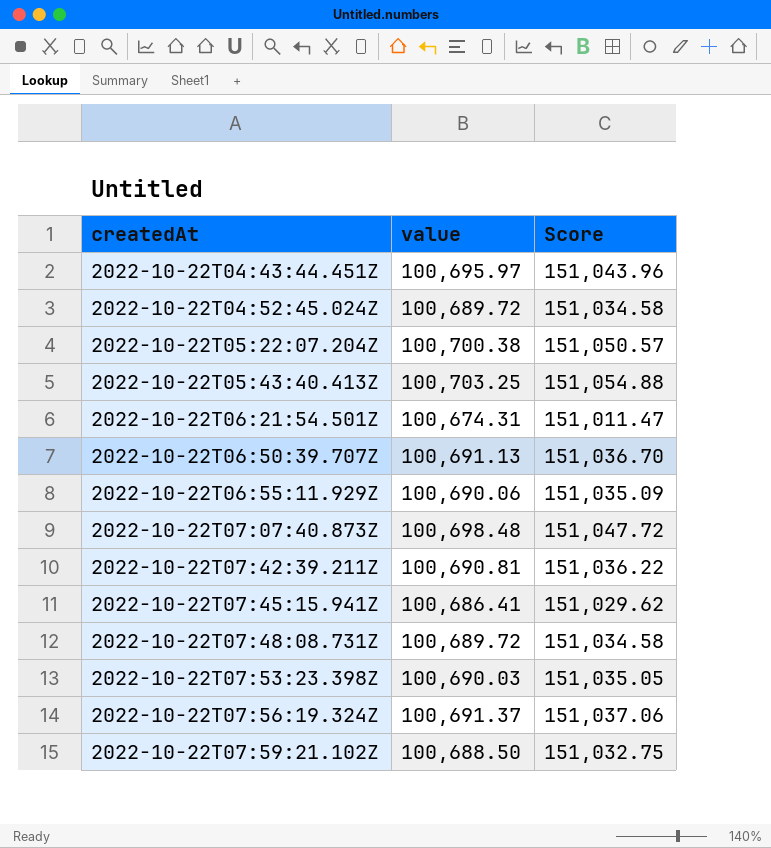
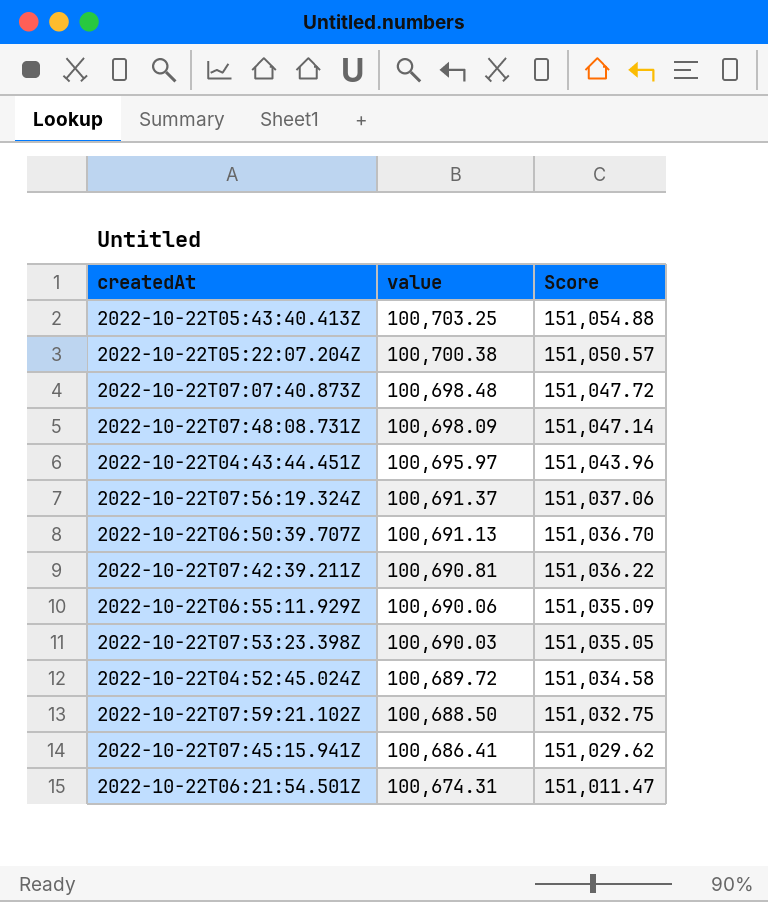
row order: createdAt ascending -> value descending
2022-10-22T07:48:08.731Z | value: 100,689.72 -> 100,698.09
2022-10-22T07:48:08.731Z | Score: 151,034.58 -> 151,047.14

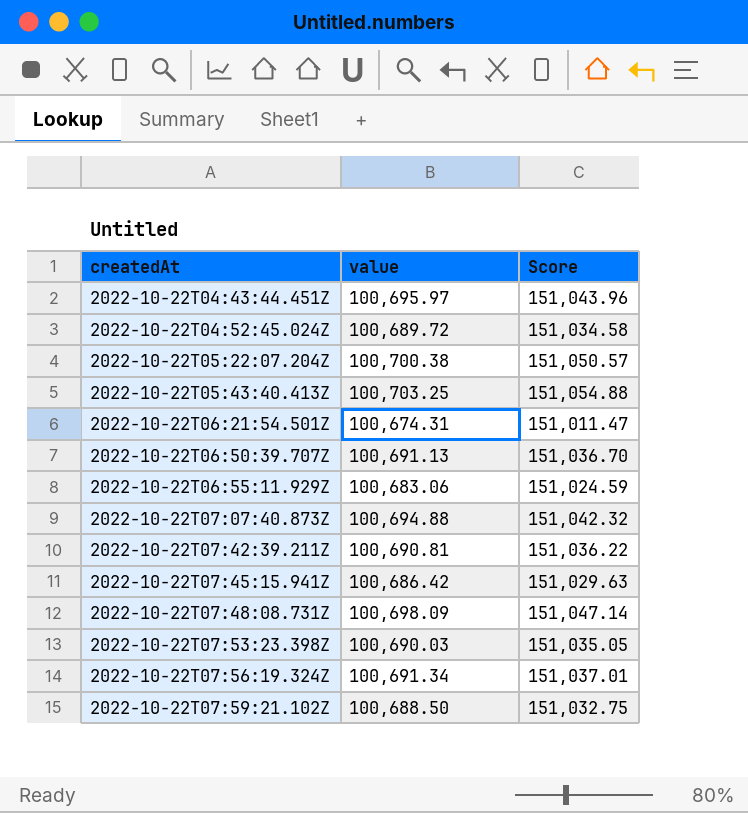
row order: value descending -> createdAt ascending
2022-10-22T06:55:11.929Z | value: 100,690.06 -> 100,683.06
2022-10-22T06:55:11.929Z | Score: 151,035.09 -> 151,024.59
2022-10-22T07:07:40.873Z | value: 100,698.48 -> 100,694.88
2022-10-22T07:07:40.873Z | Score: 151,047.72 -> 151,042.32
2022-10-22T07:45:15.941Z | value: 100,686.41 -> 100,686.42
2022-10-22T07:45:15.941Z | Score: 151,029.62 -> 151,029.63
2022-10-22T07:56:19.324Z | value: 100,691.37 -> 100,691.34
2022-10-22T07:56:19.324Z | Score: 151,037.06 -> 151,037.01

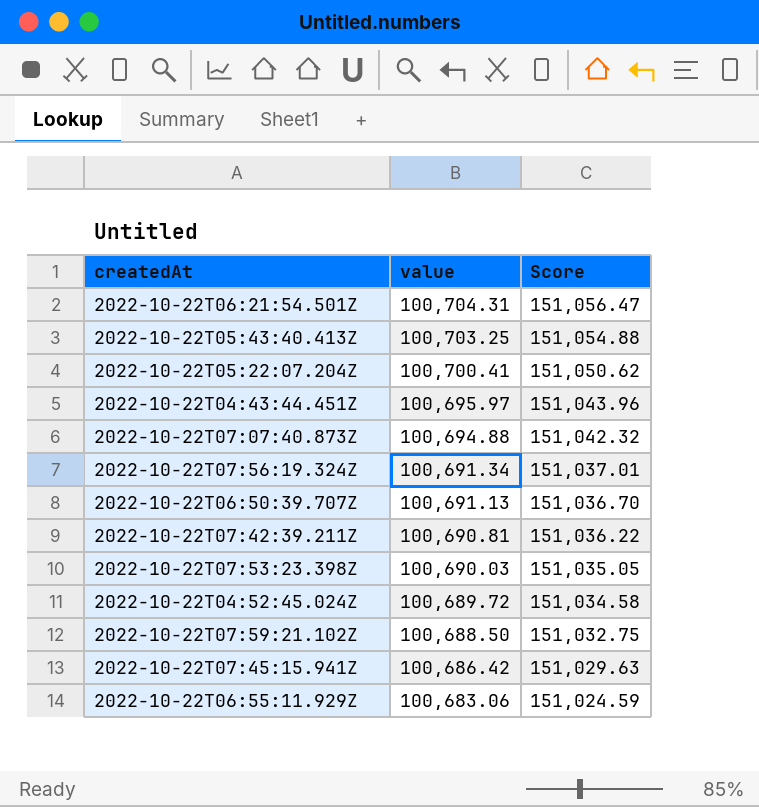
row order: createdAt ascending -> value descending
row 2022-10-22T07:48:08.731Z: 100,698.09 | 151,047.14 -> none
2022-10-22T06:21:54.501Z | value: 100,674.31 -> 100,704.31
2022-10-22T06:21:54.501Z | Score: 151,011.47 -> 151,056.47
2022-10-22T05:22:07.204Z | value: 100,700.38 -> 100,700.41
2022-10-22T05:22:07.204Z | Score: 151,050.57 -> 151,050.62

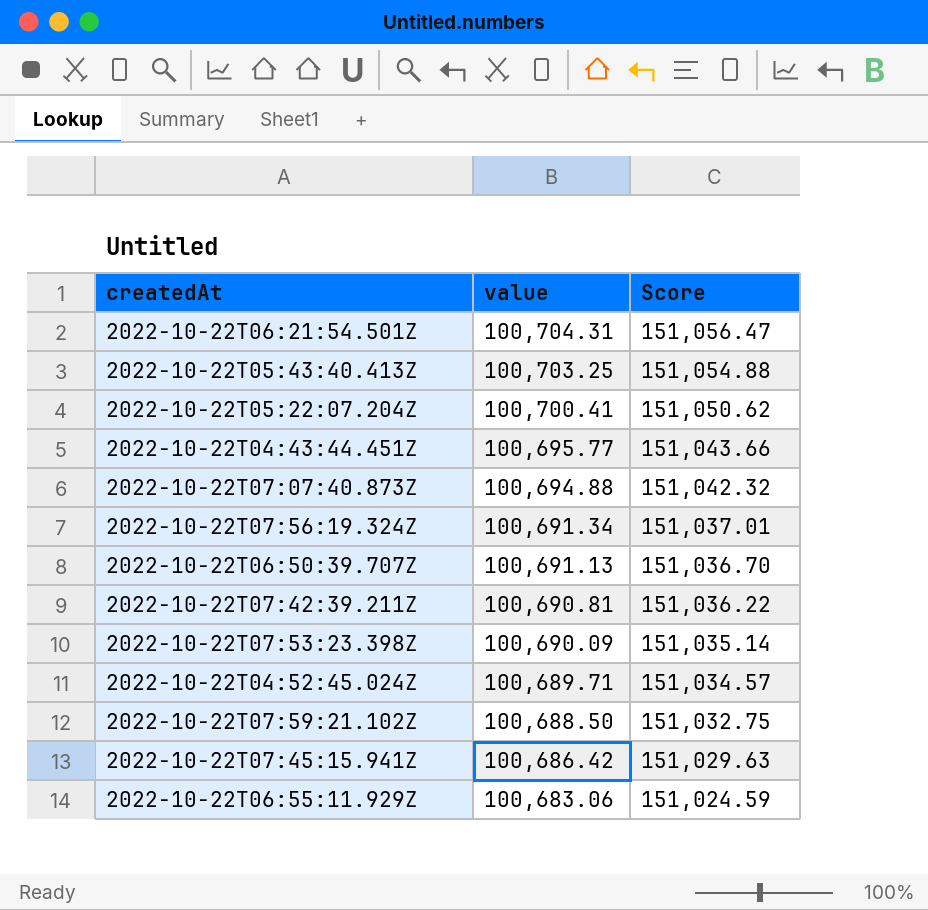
2022-10-22T04:43:44.451Z | value: 100,695.97 -> 100,695.77
2022-10-22T04:43:44.451Z | Score: 151,043.96 -> 151,043.66
2022-10-22T07:53:23.398Z | value: 100,690.03 -> 100,690.09
2022-10-22T07:53:23.398Z | Score: 151,035.05 -> 151,035.14
2022-10-22T04:52:45.024Z | value: 100,689.72 -> 100,689.71
2022-10-22T04:52:45.024Z | Score: 151,034.58 -> 151,034.57

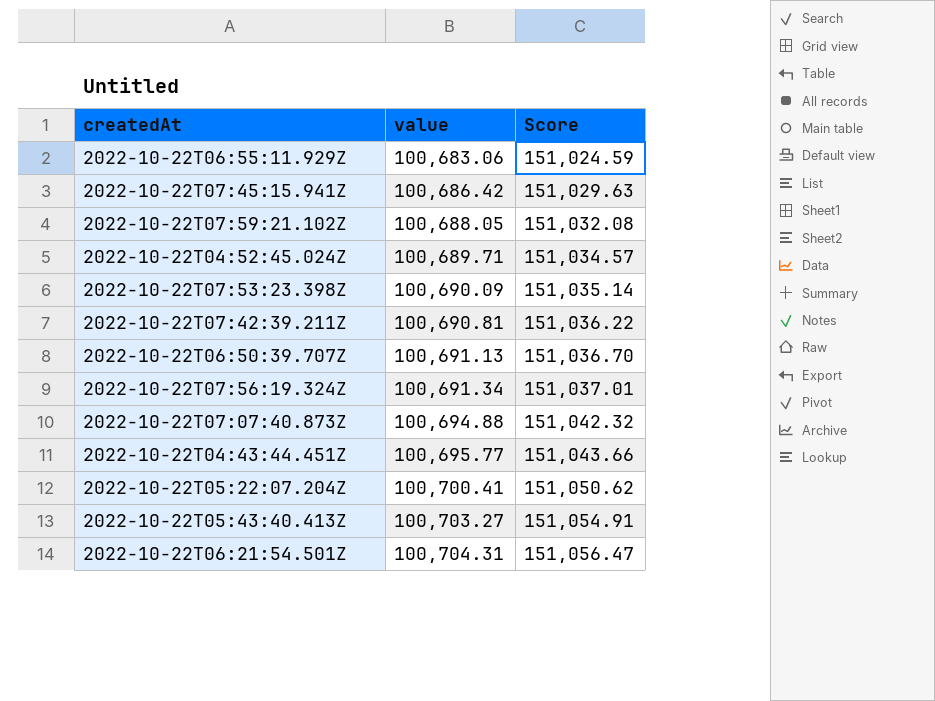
row order: value descending -> value ascending
2022-10-22T07:59:21.102Z | value: 100,688.50 -> 100,688.05
2022-10-22T07:59:21.102Z | Score: 151,032.75 -> 151,032.08
2022-10-22T05:43:40.413Z | value: 100,703.25 -> 100,703.27
2022-10-22T05:43:40.413Z | Score: 151,054.88 -> 151,054.91

